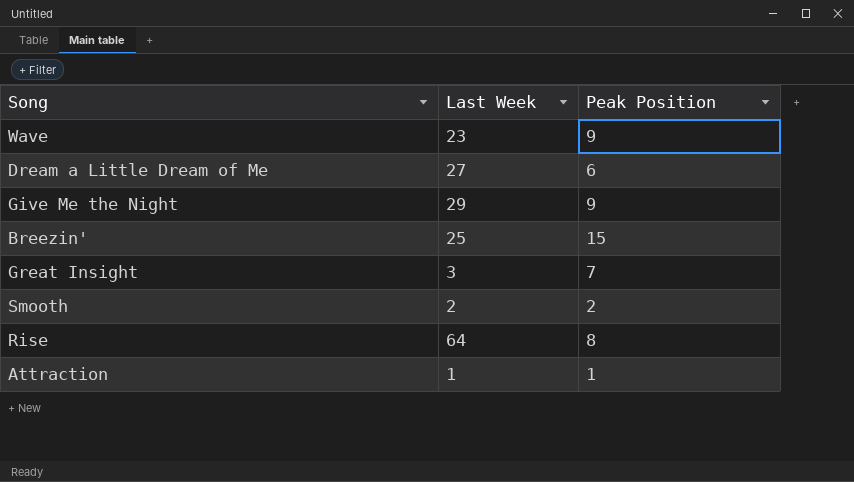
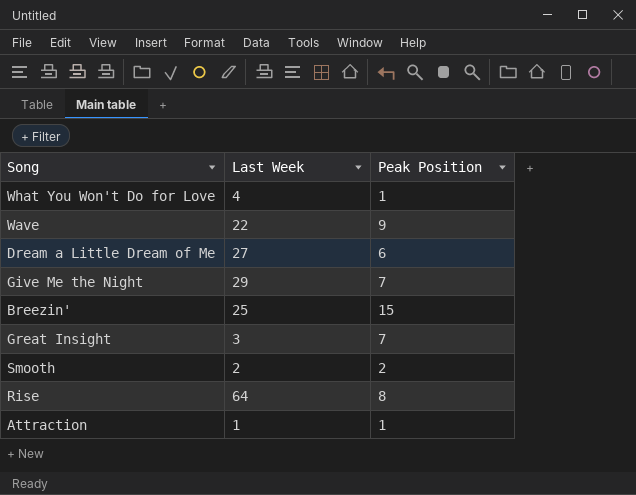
row What You Won't Do for Love: none -> 4 | 1
Wave | Last Week: 23 -> 22
Give Me the Night | Peak Position: 9 -> 7

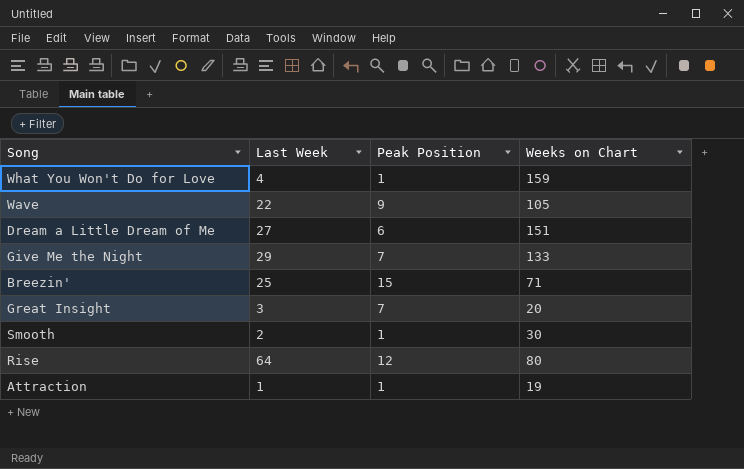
column Weeks on Chart | position: none -> 4
Smooth | Peak Position: 2 -> 1
Rise | Peak Position: 8 -> 12

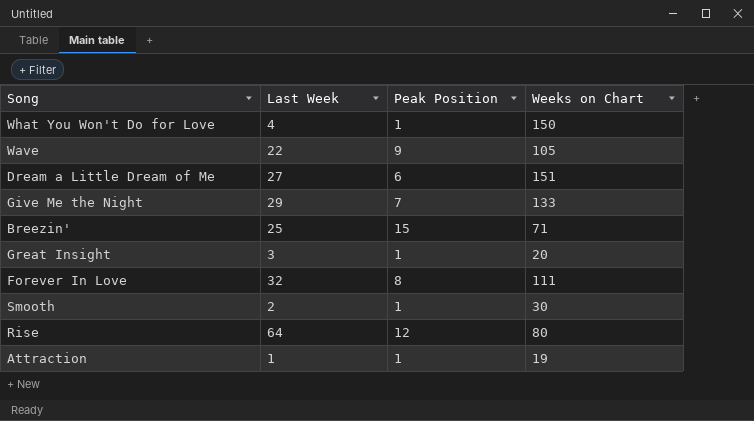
What You Won't Do for Love | Weeks on Chart: 159 -> 150
Great Insight | Peak Position: 7 -> 1
row Forever In Love: none -> 32 | 8 | 111

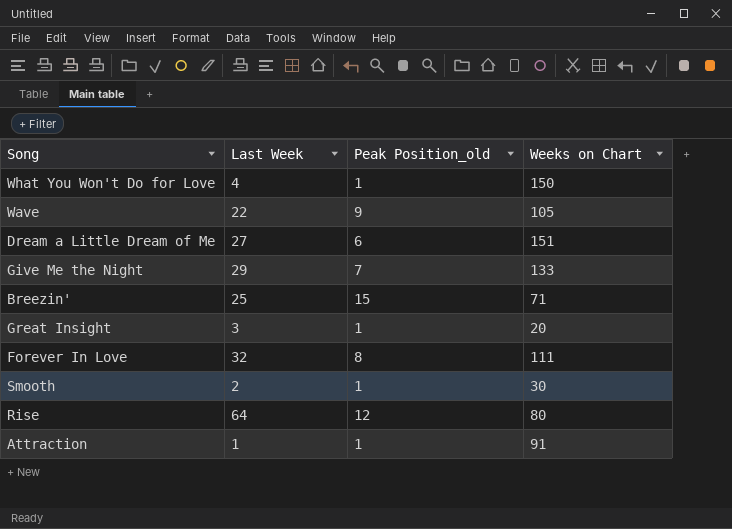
column name: Peak Position -> Peak Position_old
Attraction | Weeks on Chart: 19 -> 91

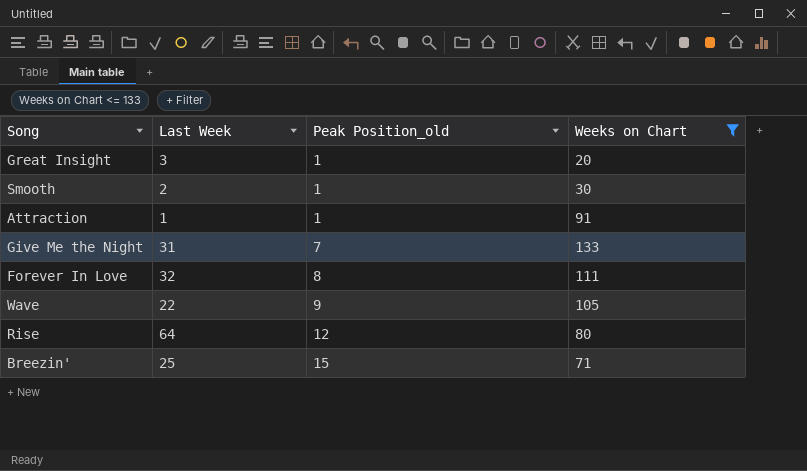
filter: none -> Weeks on Chart <= 133
row order: none -> Peak Position_old ascending
Give Me the Night | Last Week: 29 -> 31

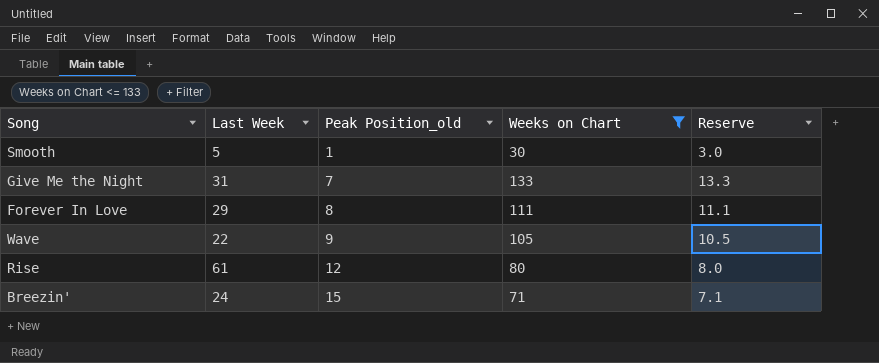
column Reserve | formula: none -> [Weeks on Chart] * 0.1
row Great Insight: 3 | 1 | 20 -> none
row Attraction: 1 | 1 | 91 -> none
Smooth | Last Week: 2 -> 5
Forever In Love | Last Week: 32 -> 29
Rise | Last Week: 64 -> 61
Breezin' | Last Week: 25 -> 24

